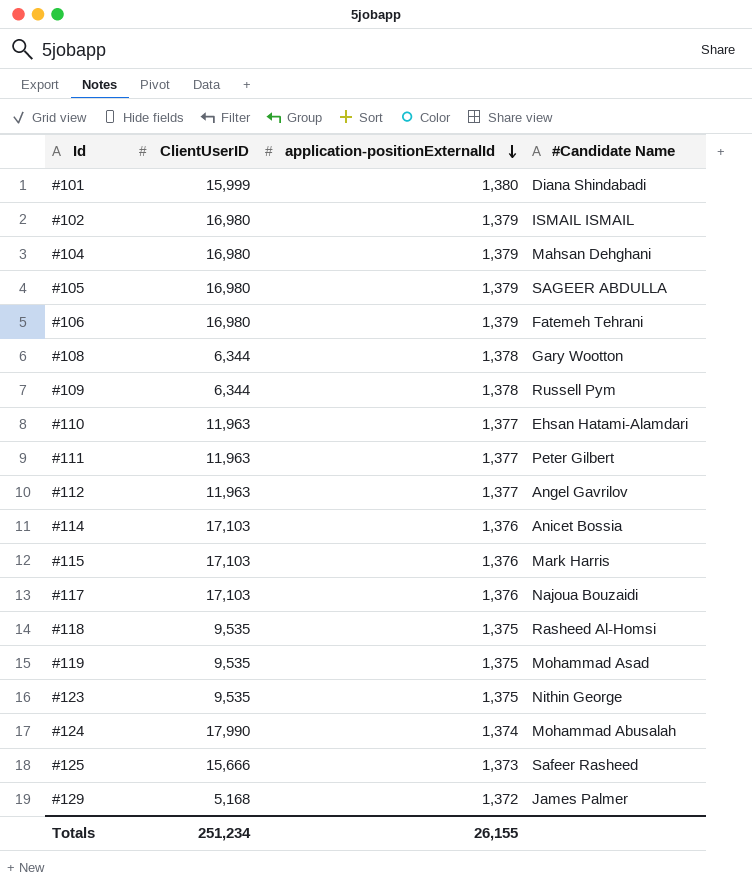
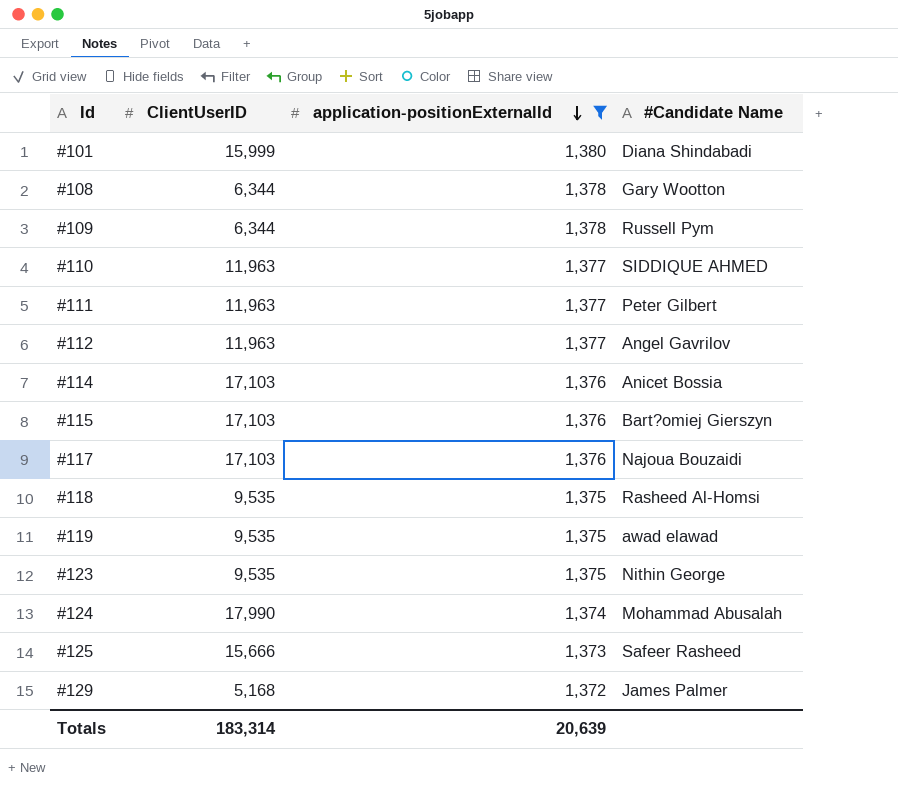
filter: none -> application-positionExternalId != 1,379
#110 | #Candidate Name: Ehsan Hatami-Alamdari -> SIDDIQUE AHMED
#115 | #Candidate Name: Mark Harris -> Bart?omiej Gierszyn
#119 | #Candidate Name: Mohammad Asad -> awad elawad
Totals | ClientUserID: 251,234 -> 183,314
Totals | application-positionExternalId: 26,155 -> 20,639

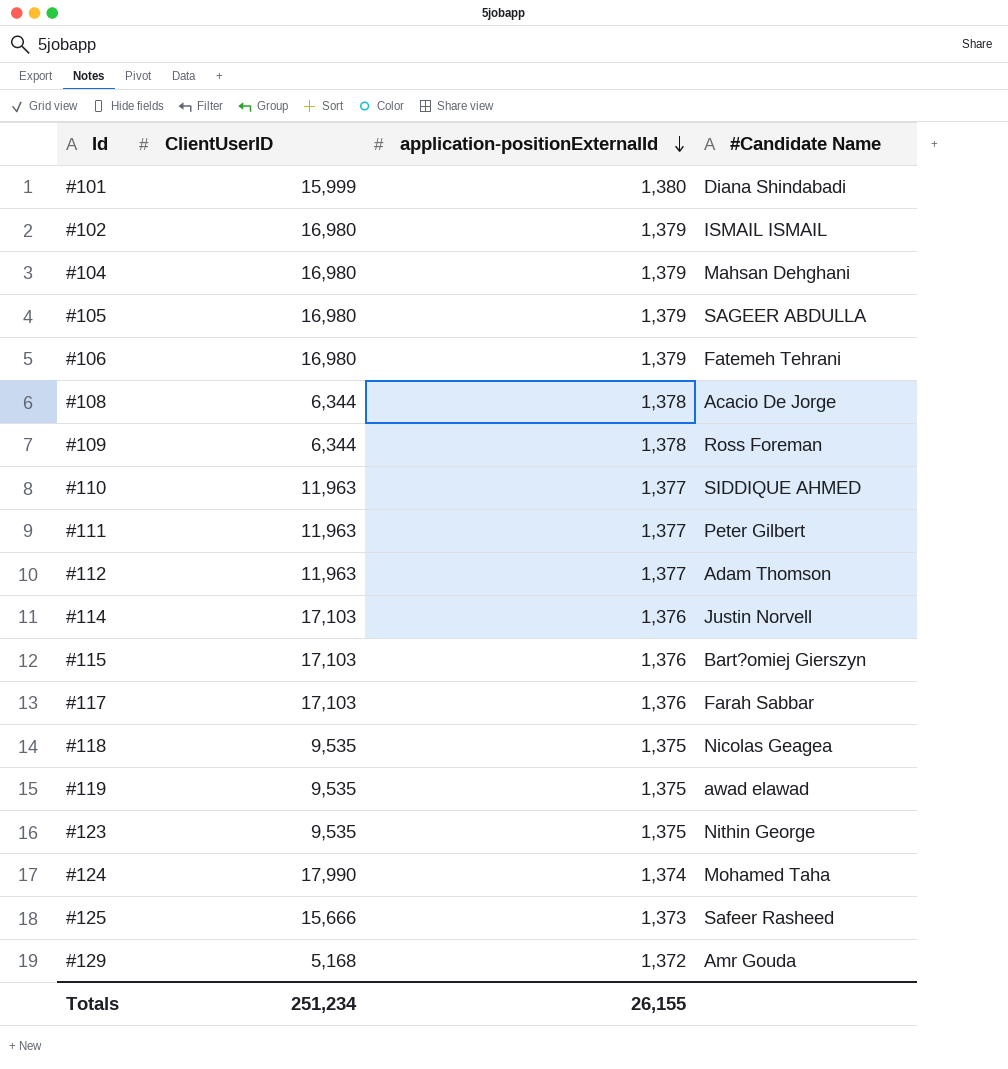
filter: application-positionExternalId != 1,379 -> none
#108 | #Candidate Name: Gary Wootton -> Acacio De Jorge
#109 | #Candidate Name: Russell Pym -> Ross Foreman
#112 | #Candidate Name: Angel Gavrilov -> Adam Thomson
#114 | #Candidate Name: Anicet Bossia -> Justin Norvell
#117 | #Candidate Name: Najoua Bouzaidi -> Farah Sabbar
#118 | #Candidate Name: Rasheed Al-Homsi -> Nicolas Geagea
#124 | #Candidate Name: Mohammad Abusalah -> Mohamed Taha
#129 | #Candidate Name: James Palmer -> Amr Gouda
Totals | ClientUserID: 183,314 -> 251,234
Totals | application-positionExternalId: 20,639 -> 26,155

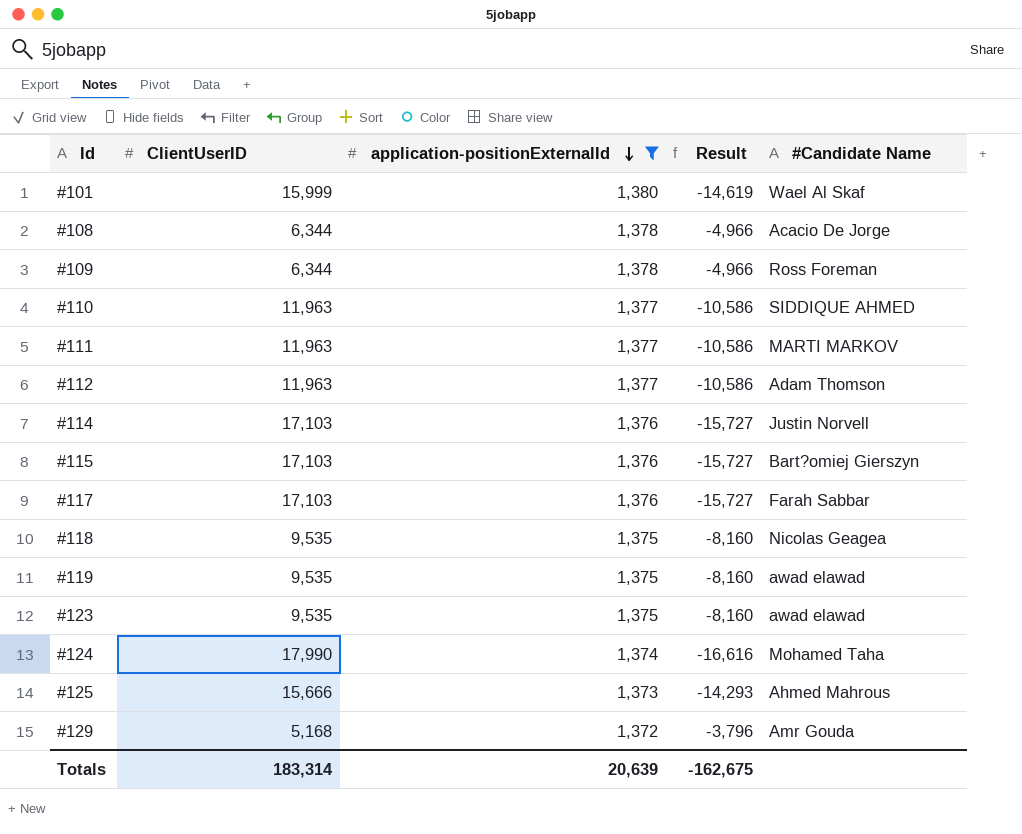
filter: none -> application-positionExternalId != 1,379
column Result | formula: none -> [application-positionExternalId] - [ClientUserID]
#101 | #Candidate Name: Diana Shindabadi -> Wael Al Skaf
#111 | #Candidate Name: Peter Gilbert -> MARTI MARKOV
#123 | #Candidate Name: Nithin George -> awad elawad
#125 | #Candidate Name: Safeer Rasheed -> Ahmed Mahrous
Totals | ClientUserID: 251,234 -> 183,314
Totals | application-positionExternalId: 26,155 -> 20,639

